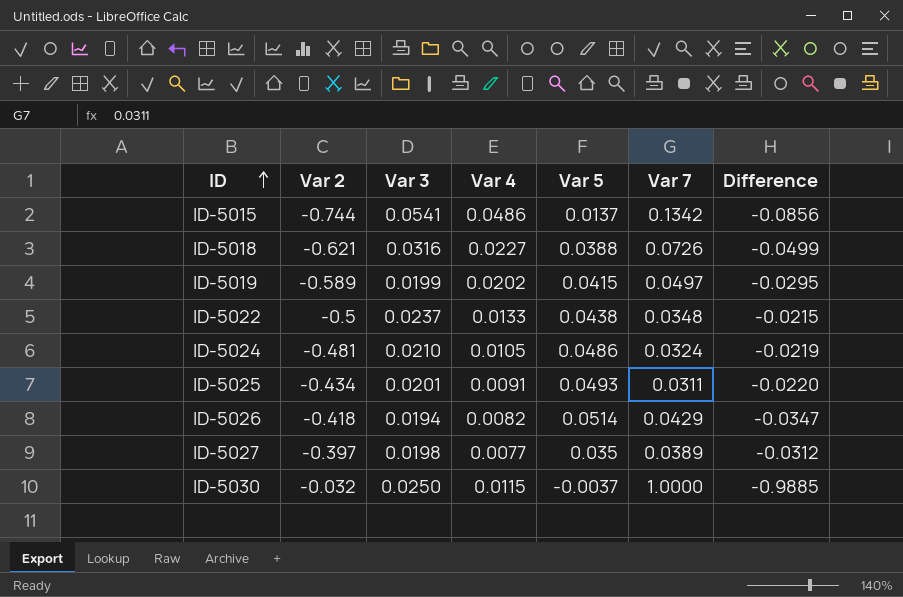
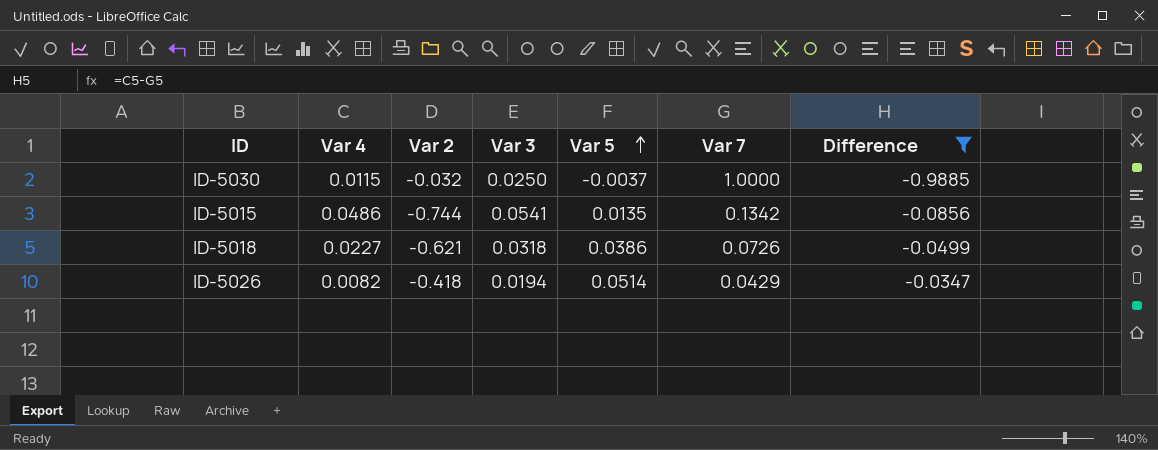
filter: none -> Difference <= -0.0347
row order: ID ascending -> Var 5 ascending
column Var 4 | position: 4 -> 2
ID-5015 | Var 5: 0.0137 -> 0.0135
ID-5018 | Var 3: 0.0316 -> 0.0318
ID-5018 | Var 5: 0.0388 -> 0.0386

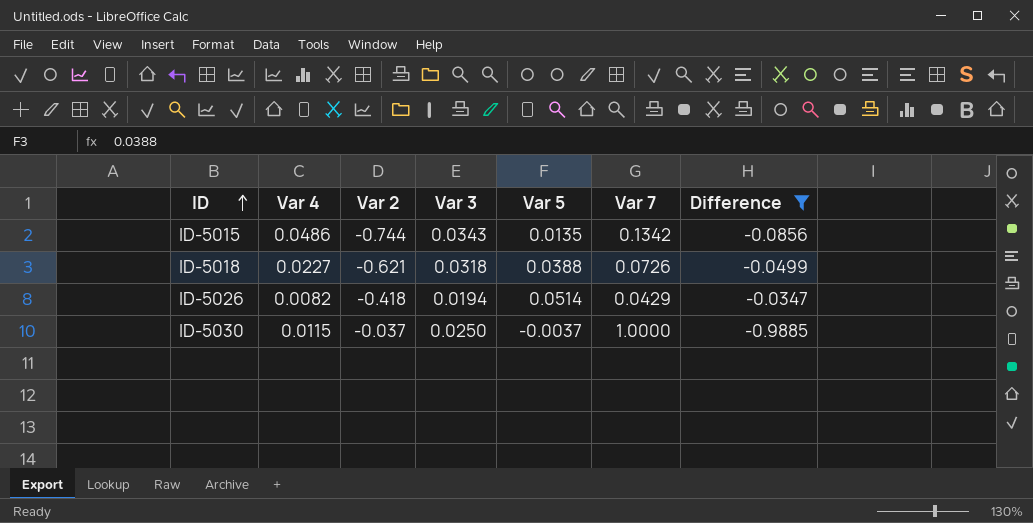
row order: Var 5 ascending -> ID ascending
ID-5015 | Var 3: 0.0541 -> 0.0343
ID-5018 | Var 5: 0.0386 -> 0.0388
ID-5030 | Var 2: -0.032 -> -0.037

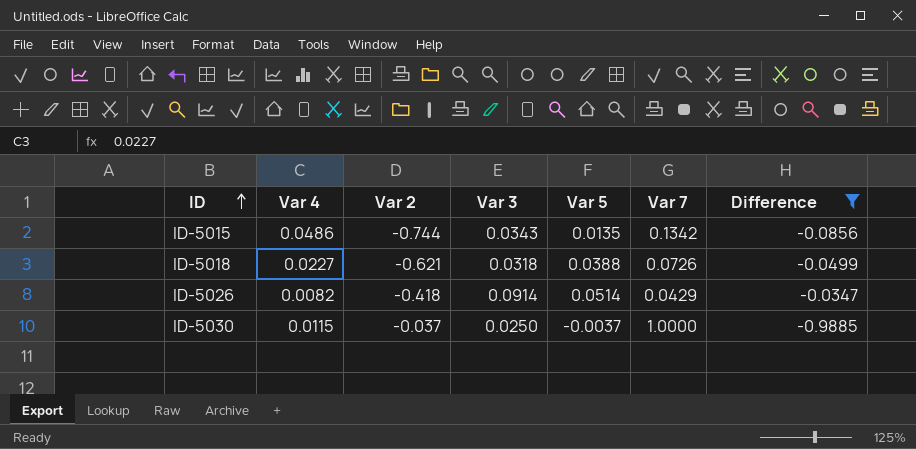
ID-5026 | Var 3: 0.0194 -> 0.0914

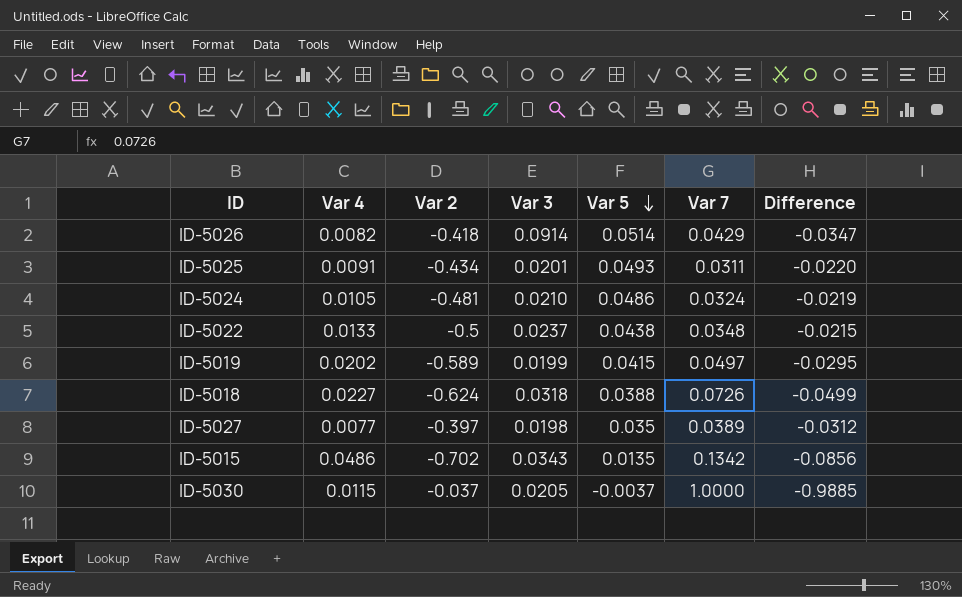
filter: Difference <= -0.0347 -> none
row order: ID ascending -> Var 5 descending
ID-5018 | Var 2: -0.621 -> -0.624
ID-5015 | Var 2: -0.744 -> -0.702
ID-5030 | Var 3: 0.0250 -> 0.0205

